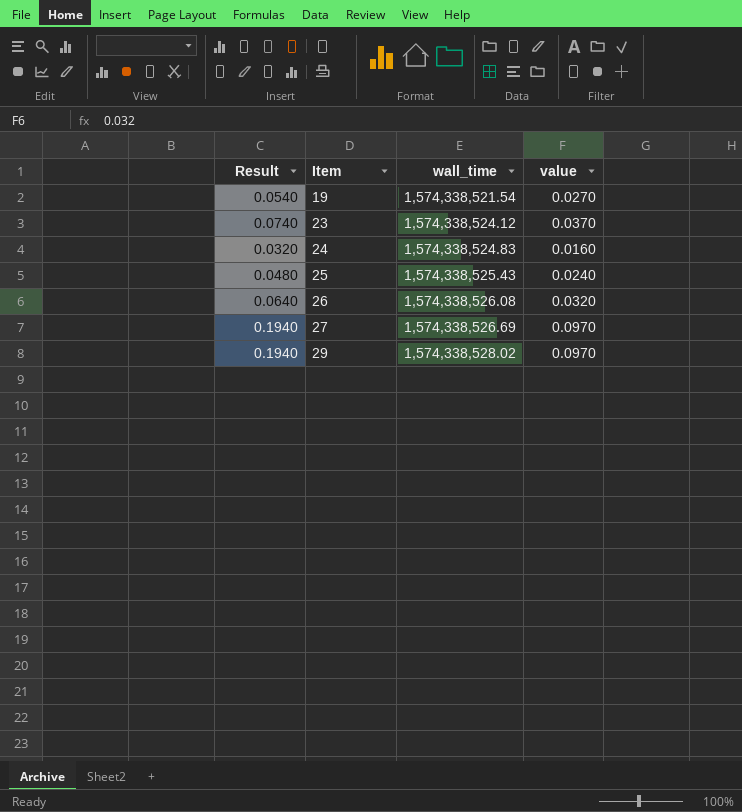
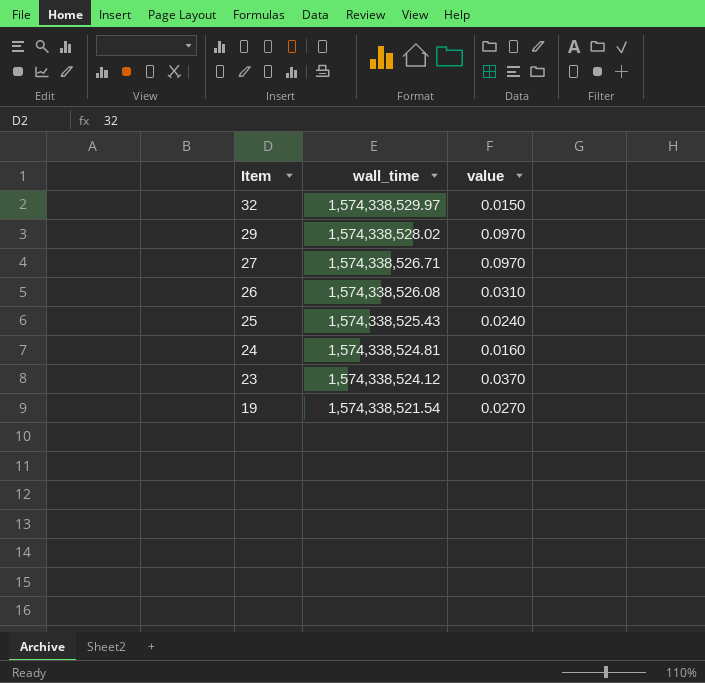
row order: Item ascending -> Item descending
column Result | formula: [value] * 2 -> none
row 32: none -> 1,574,338,529.97 | 0.0150
27 | wall_time: 1,574,338,526.69 -> 1,574,338,526.71
26 | value: 0.0320 -> 0.0310
24 | wall_time: 1,574,338,524.83 -> 1,574,338,524.81

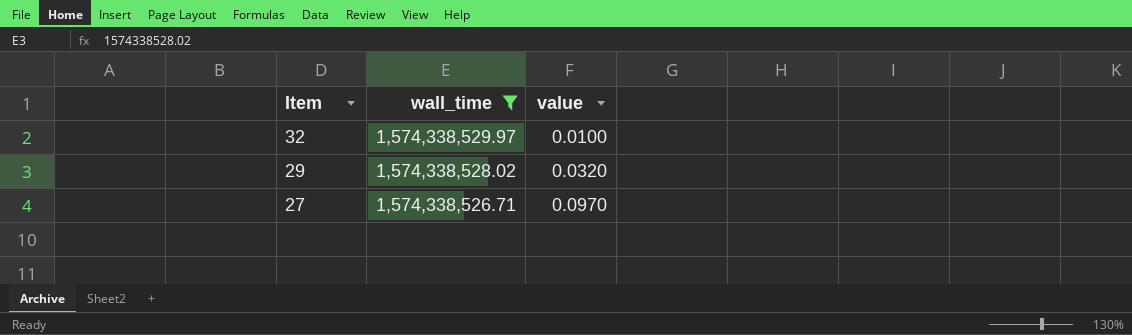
filter: none -> wall_time >= 1,574,338,526.71
32 | value: 0.0150 -> 0.0100
29 | value: 0.0970 -> 0.0320

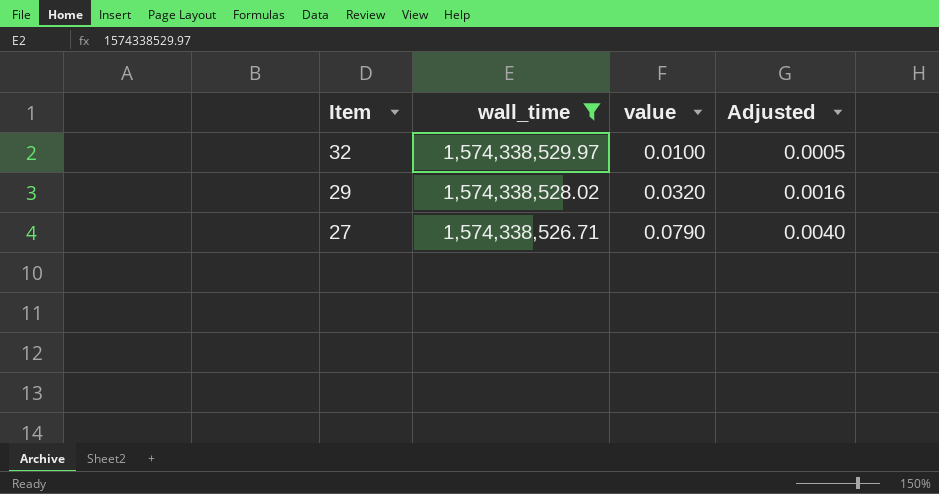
column Adjusted | formula: none -> [value] * 0.05
27 | value: 0.0970 -> 0.0790

